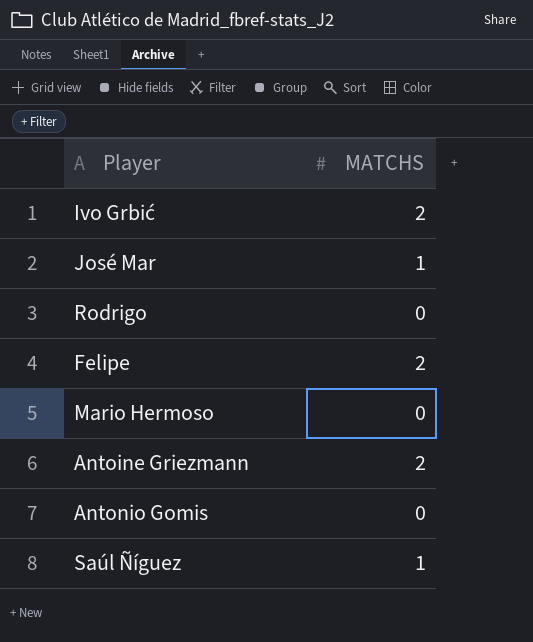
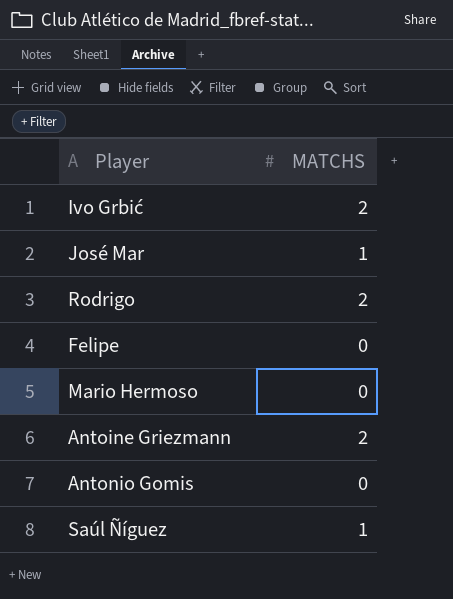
Rodrigo | MATCHS: 0 -> 2
Felipe | MATCHS: 2 -> 0

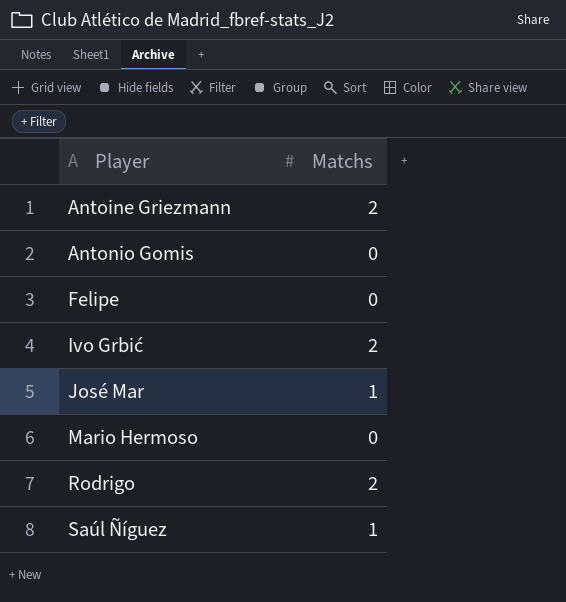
row order: none -> Player ascending
column name: MATCHS -> Matchs

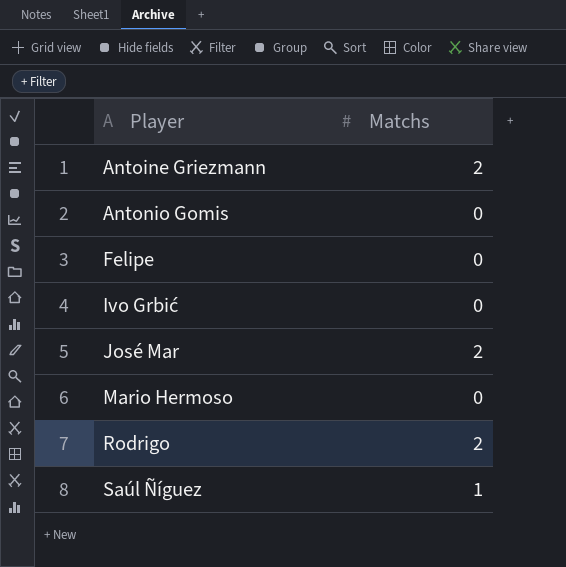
Ivo Grbić | Matchs: 2 -> 0
José Mar | Matchs: 1 -> 2

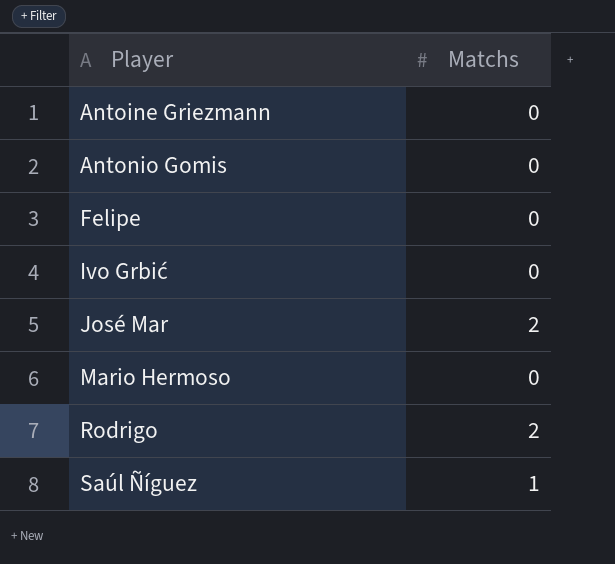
Antoine Griezmann | Matchs: 2 -> 0

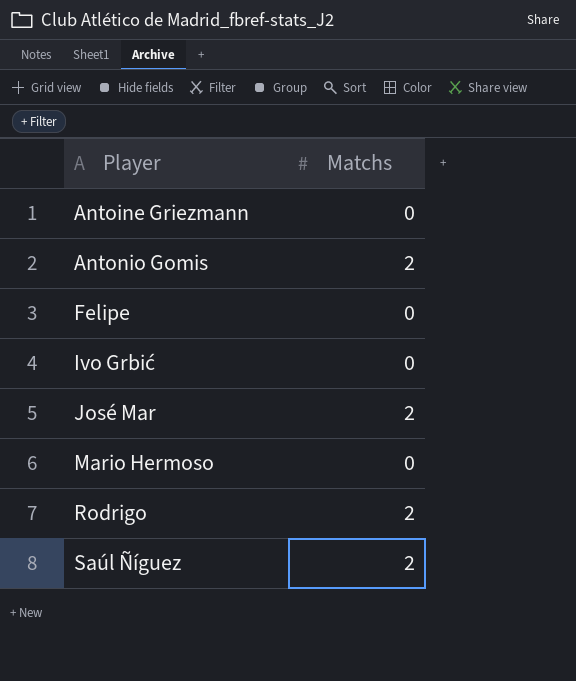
Antonio Gomis | Matchs: 0 -> 2
Saúl Ñíguez | Matchs: 1 -> 2

